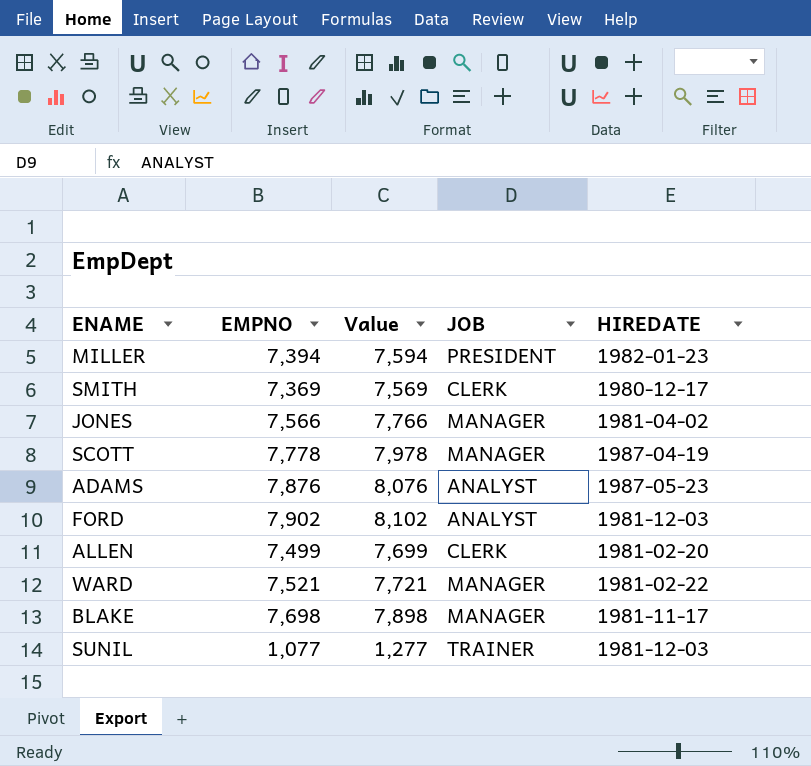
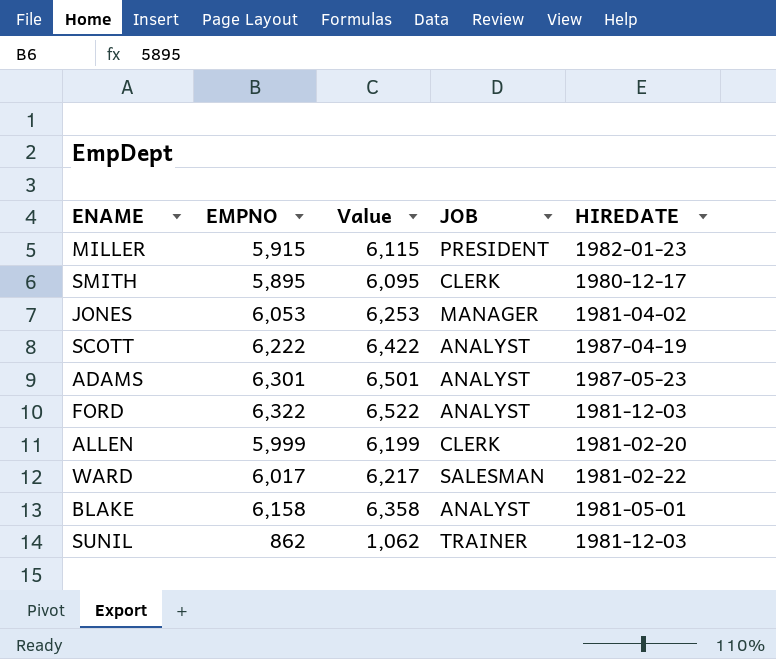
MILLER | EMPNO: 7,394 -> 5,915
MILLER | Value: 7,594 -> 6,115
SMITH | EMPNO: 7,369 -> 5,895
SMITH | Value: 7,569 -> 6,095
JONES | EMPNO: 7,566 -> 6,053
JONES | Value: 7,766 -> 6,253
SCOTT | EMPNO: 7,778 -> 6,222
SCOTT | Value: 7,978 -> 6,422
SCOTT | JOB: MANAGER -> ANALYST
ADAMS | EMPNO: 7,876 -> 6,301
ADAMS | Value: 8,076 -> 6,501
FORD | EMPNO: 7,902 -> 6,322
FORD | Value: 8,102 -> 6,522
ALLEN | EMPNO: 7,499 -> 5,999
ALLEN | Value: 7,699 -> 6,199
WARD | EMPNO: 7,521 -> 6,017
WARD | Value: 7,721 -> 6,217
WARD | JOB: MANAGER -> SALESMAN
BLAKE | EMPNO: 7,698 -> 6,158
BLAKE | Value: 7,898 -> 6,358
BLAKE | JOB: MANAGER -> ANALYST
BLAKE | HIREDATE: 1981-11-17 -> 1981-05-01
SUNIL | EMPNO: 1,077 -> 862
SUNIL | Value: 1,277 -> 1,062

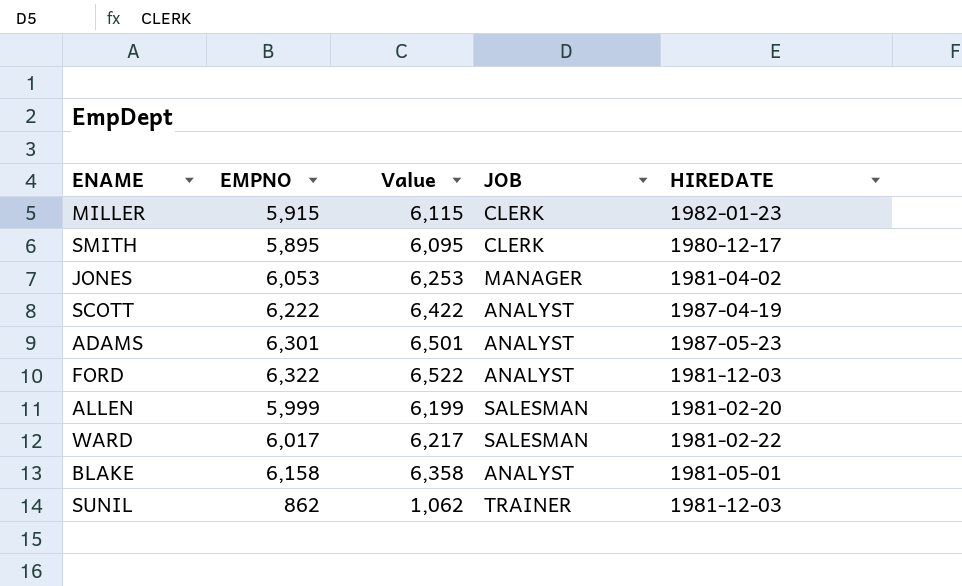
MILLER | JOB: PRESIDENT -> CLERK
ALLEN | JOB: CLERK -> SALESMAN

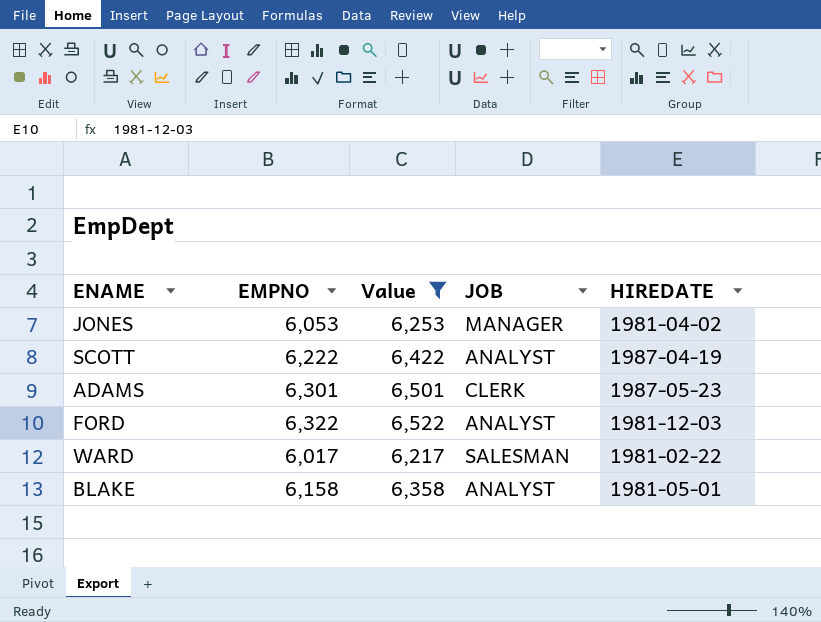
filter: none -> Value >= 6,217
ADAMS | JOB: ANALYST -> CLERK

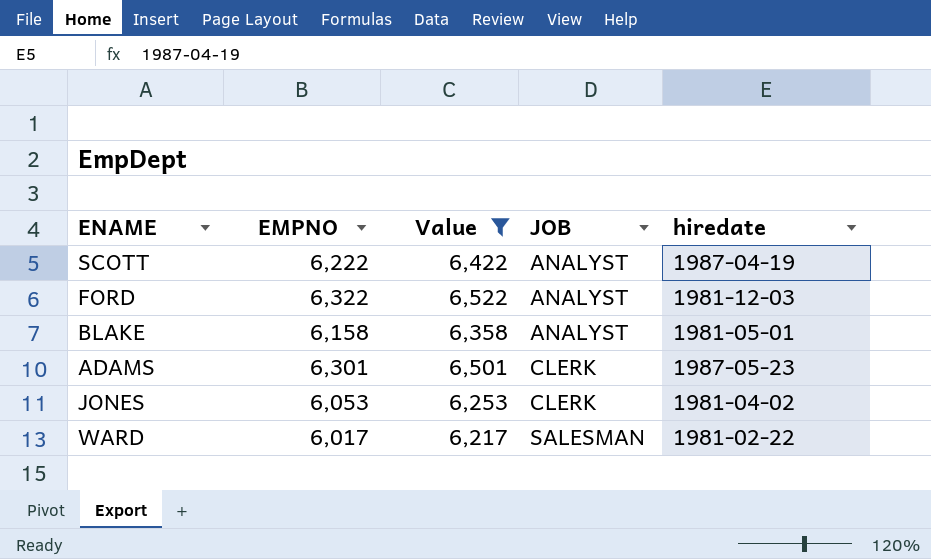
row order: none -> JOB ascending
column name: HIREDATE -> hiredate
JONES | JOB: MANAGER -> CLERK

